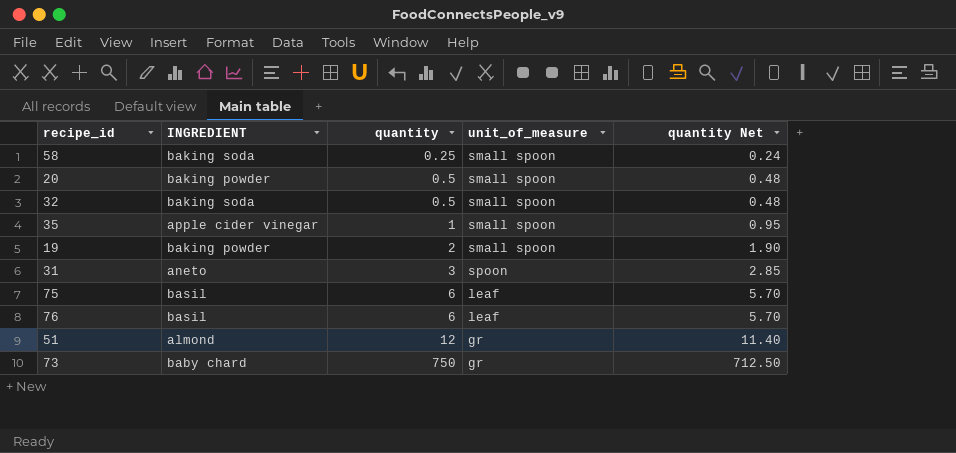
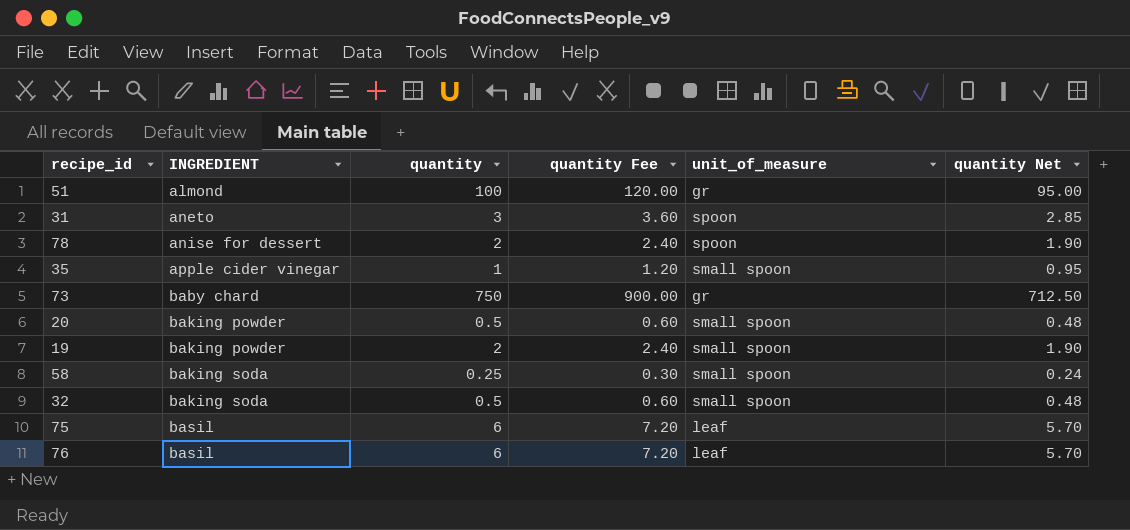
row order: quantity ascending -> INGREDIENT ascending
column quantity Fee | formula: none -> [quantity] * 1.2
51 | quantity: 12 -> 100
51 | quantity Net: 11.40 -> 95.00
row 78: none -> anise for dessert | 2 | 2.40 | spoon | 1.90

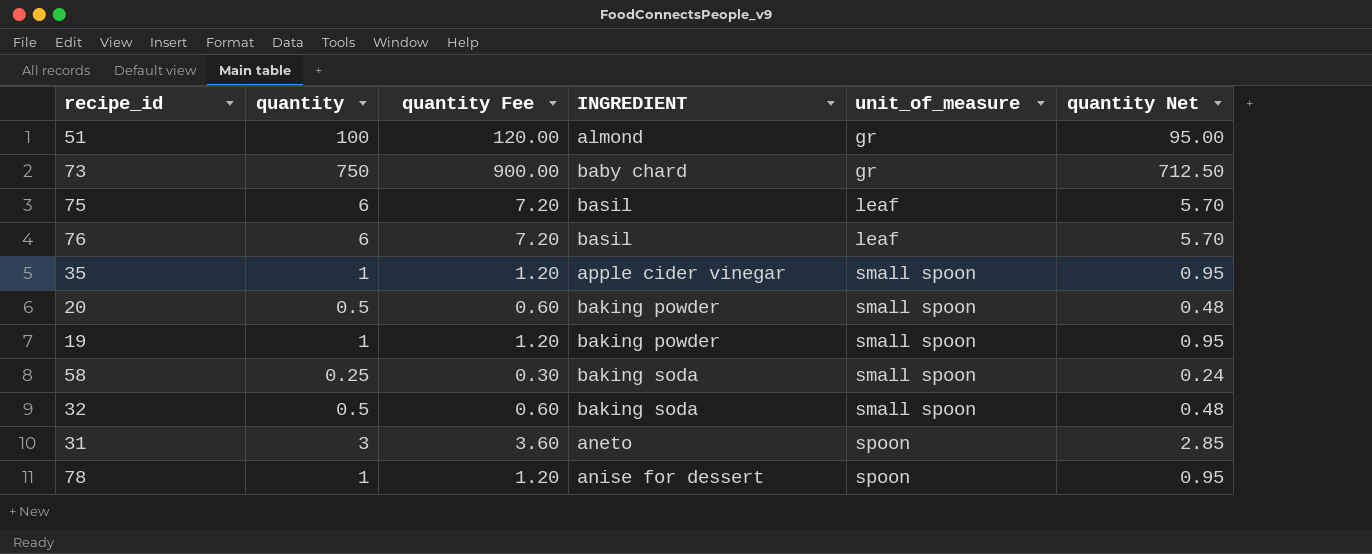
row order: INGREDIENT ascending -> unit_of_measure ascending
column INGREDIENT | position: 2 -> 4
19 | quantity: 2 -> 1
19 | quantity Fee: 2.40 -> 1.20
19 | quantity Net: 1.90 -> 0.95
78 | quantity: 2 -> 1
78 | quantity Fee: 2.40 -> 1.20
78 | quantity Net: 1.90 -> 0.95

